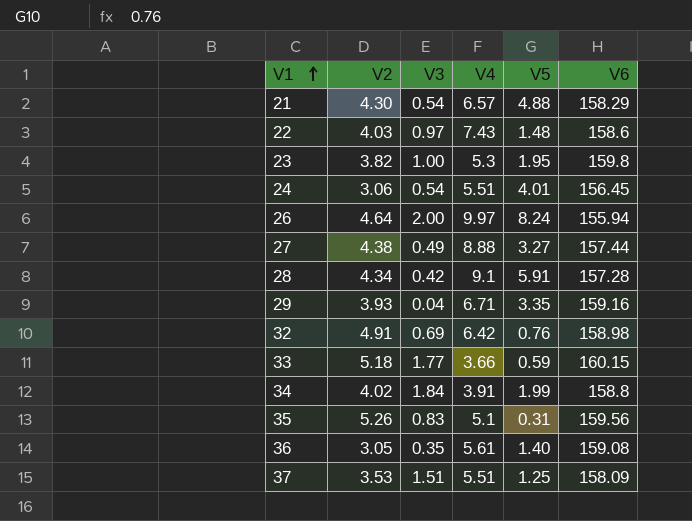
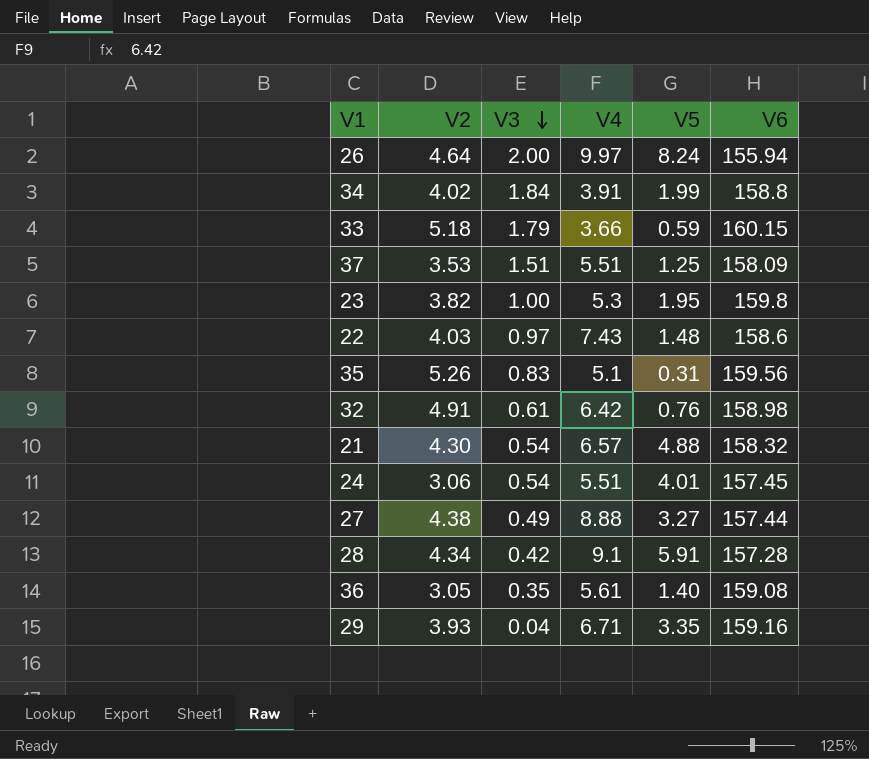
row order: V1 ascending -> V3 descending
33 | V3: 1.77 -> 1.79
32 | V3: 0.69 -> 0.61
21 | V6: 158.29 -> 158.32
24 | V6: 156.45 -> 157.45

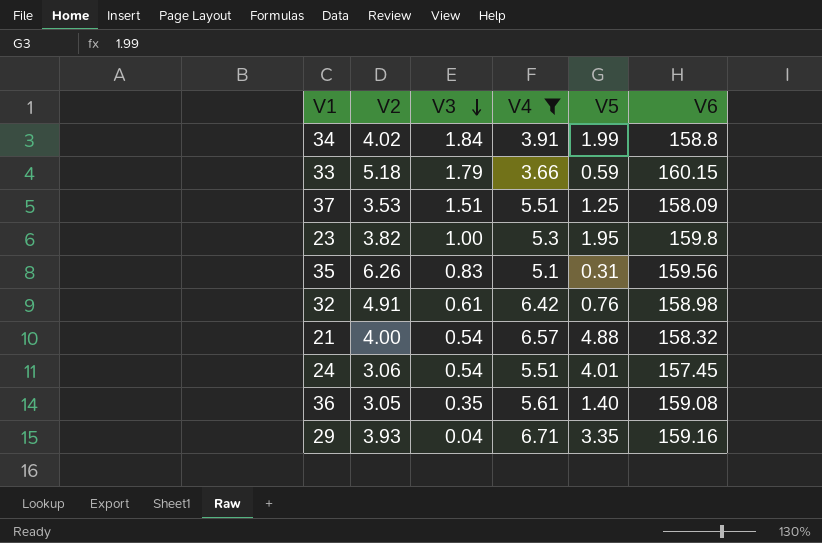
filter: none -> V4 <= 6.71
35 | V2: 5.26 -> 6.26
21 | V2: 4.30 -> 4.00

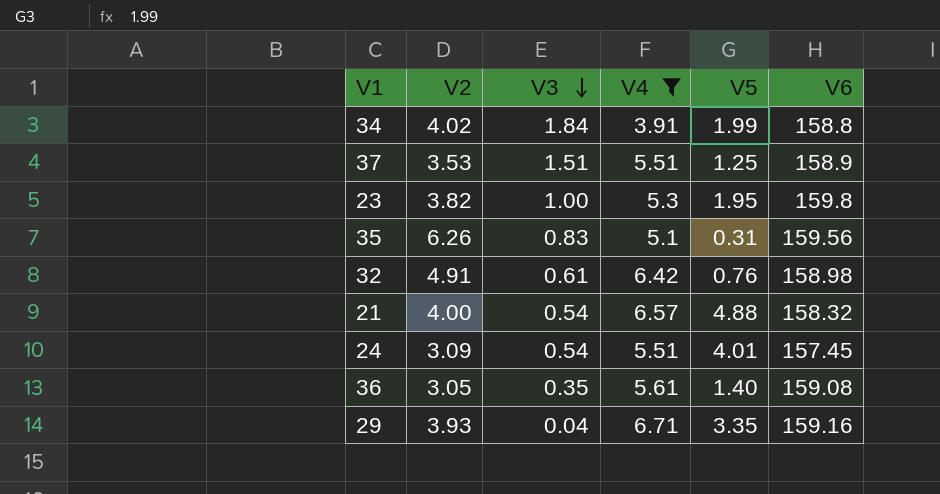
row 33: 5.18 | 1.79 | 3.66 | 0.59 | 160.15 -> none
37 | V6: 158.09 -> 158.9
24 | V2: 3.06 -> 3.09

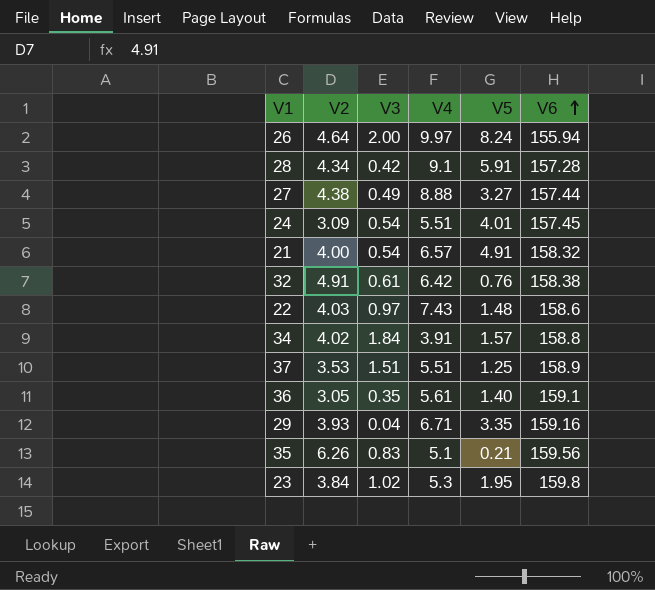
filter: V4 <= 6.71 -> none
row order: V3 descending -> V6 ascending
21 | V5: 4.88 -> 4.91
32 | V6: 158.98 -> 158.38
34 | V5: 1.99 -> 1.57
36 | V6: 159.08 -> 159.1
35 | V5: 0.31 -> 0.21
23 | V2: 3.82 -> 3.84
23 | V3: 1.00 -> 1.02

